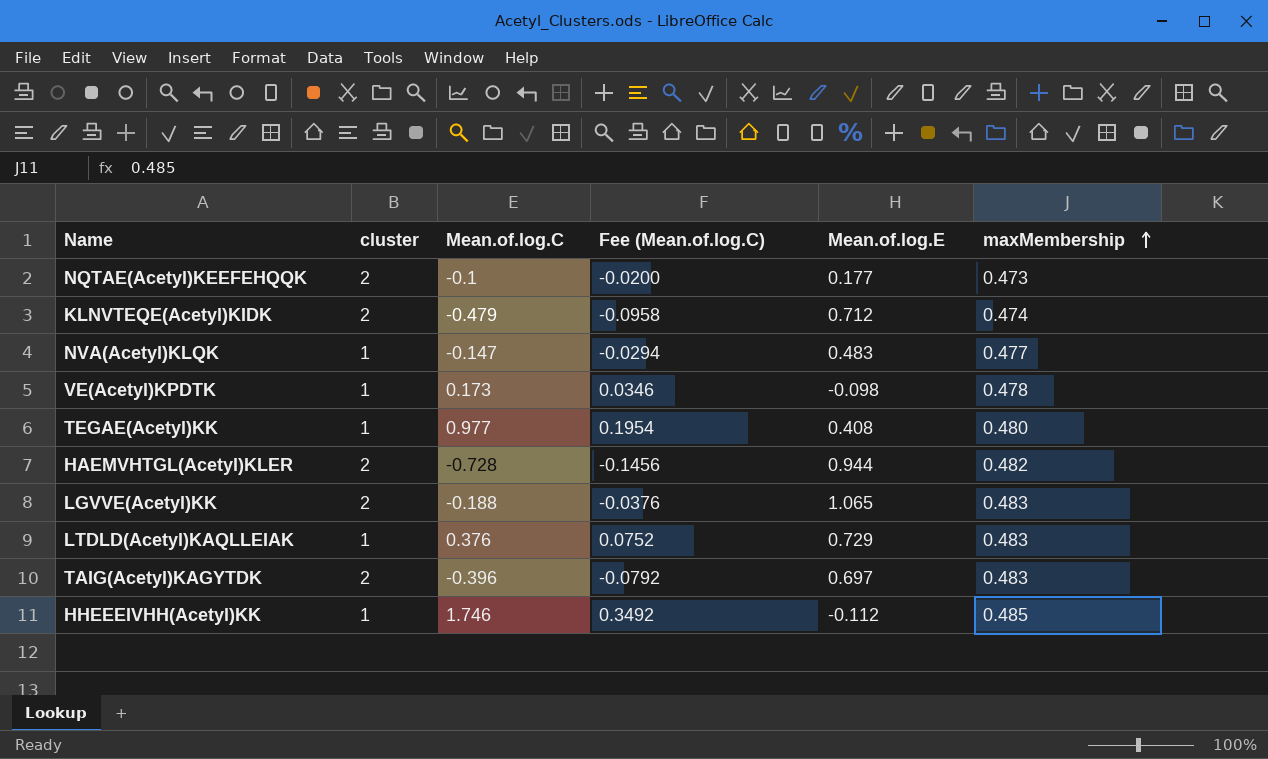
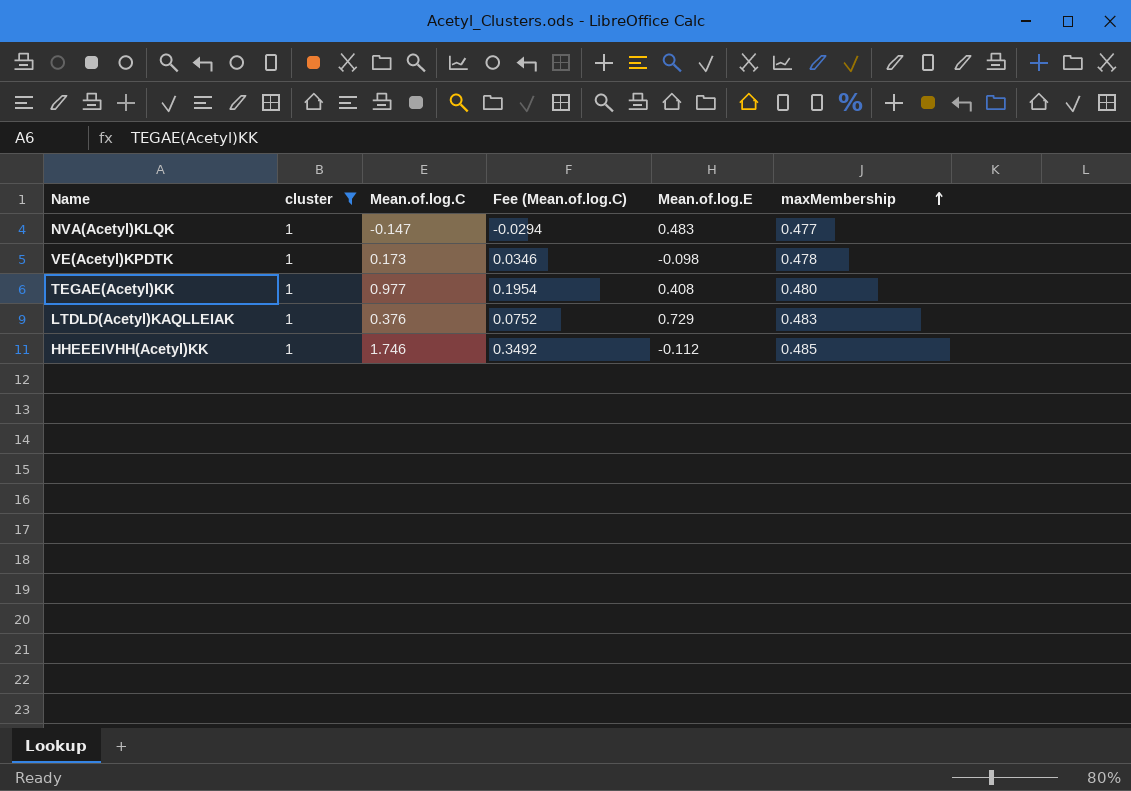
filter: none -> cluster = 1

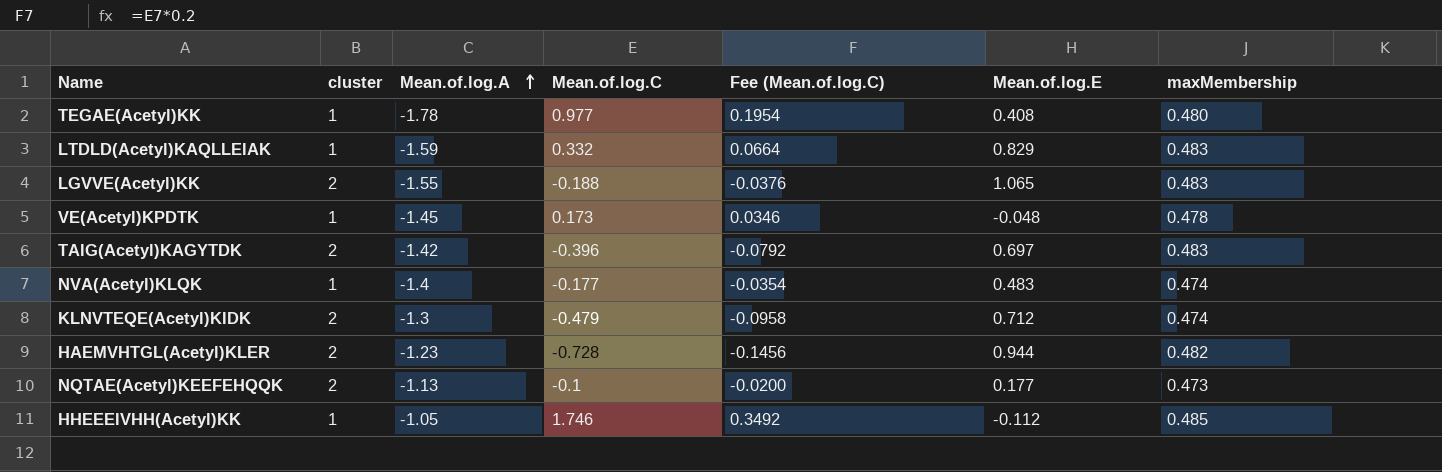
filter: cluster = 1 -> none
row order: maxMembership ascending -> Mean.of.log.A ascending
column Mean.of.log.A | position: none -> 3
LTDLD(Acetyl)KAQLLEIAK | Mean.of.log.C: 0.376 -> 0.332
LTDLD(Acetyl)KAQLLEIAK | Fee (Mean.of.log.C): 0.0752 -> 0.0664
LTDLD(Acetyl)KAQLLEIAK | Mean.of.log.E: 0.729 -> 0.829
VE(Acetyl)KPDTK | Mean.of.log.E: -0.098 -> -0.048
NVA(Acetyl)KLQK | Mean.of.log.C: -0.147 -> -0.177
NVA(Acetyl)KLQK | Fee (Mean.of.log.C): -0.0294 -> -0.0354
NVA(Acetyl)KLQK | maxMembership: 0.477 -> 0.474

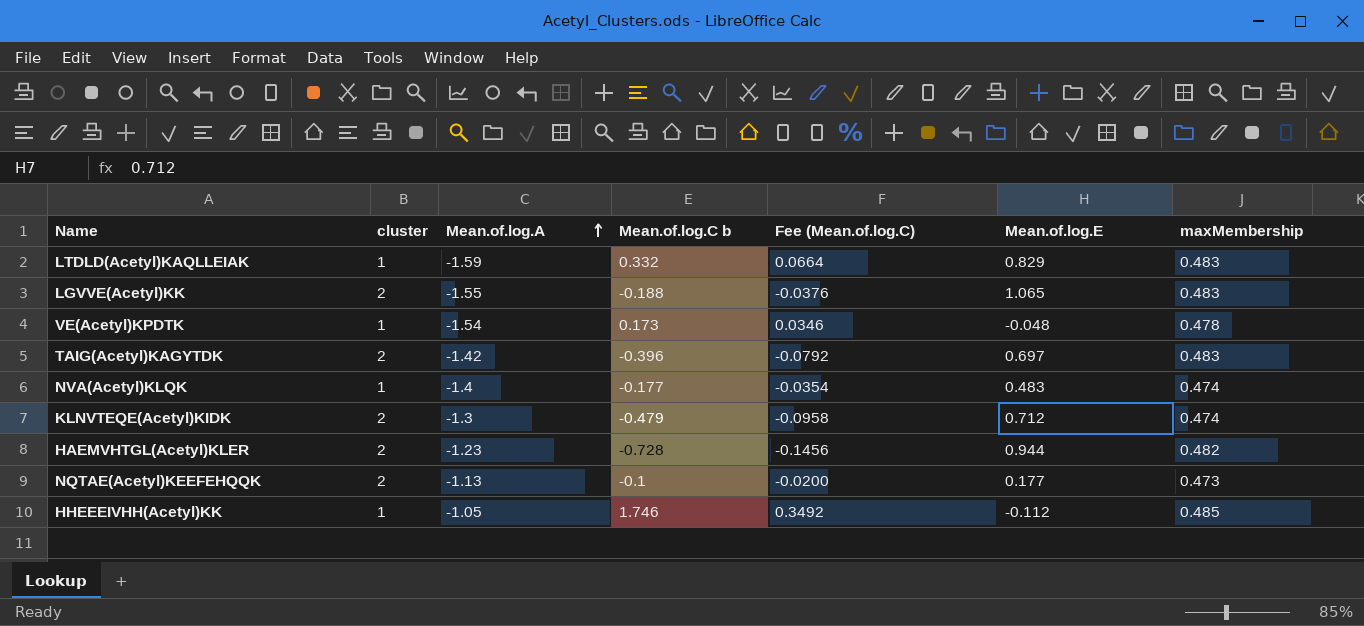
column name: Mean.of.log.C -> Mean.of.log.C b
row TEGAE(Acetyl)KK: 1 | -1.78 | 0.977 | 0.1954 | 0.408 | 0.480 -> none
VE(Acetyl)KPDTK | Mean.of.log.A: -1.45 -> -1.54

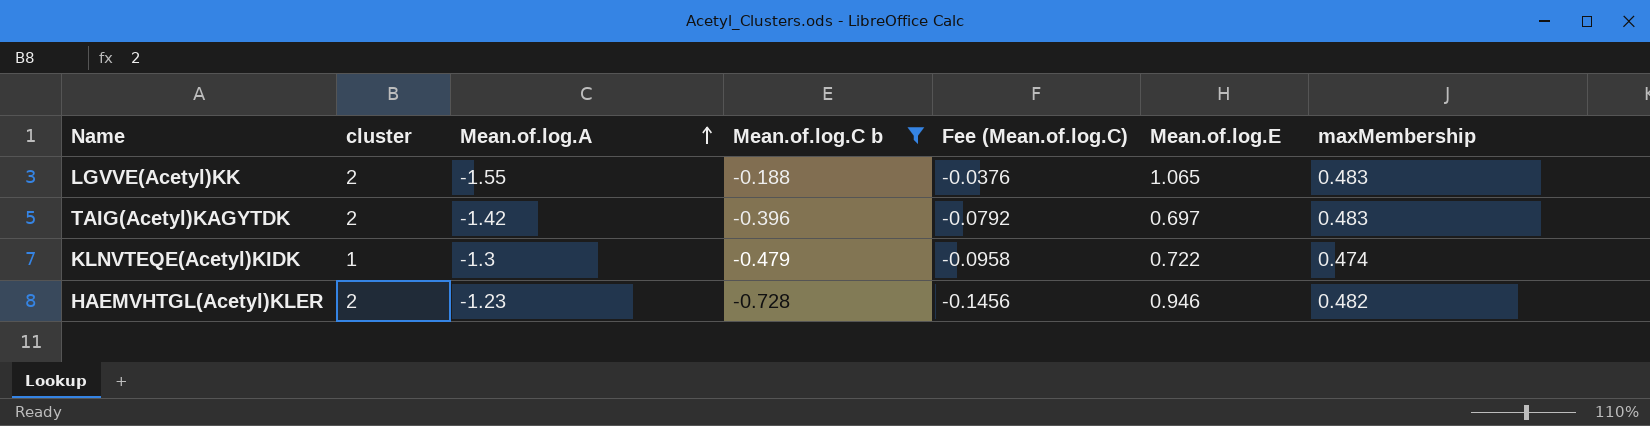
filter: none -> Mean.of.log.C b <= -0.188
KLNVTEQE(Acetyl)KIDK | cluster: 2 -> 1
KLNVTEQE(Acetyl)KIDK | Mean.of.log.E: 0.712 -> 0.722
HAEMVHTGL(Acetyl)KLER | Mean.of.log.E: 0.944 -> 0.946

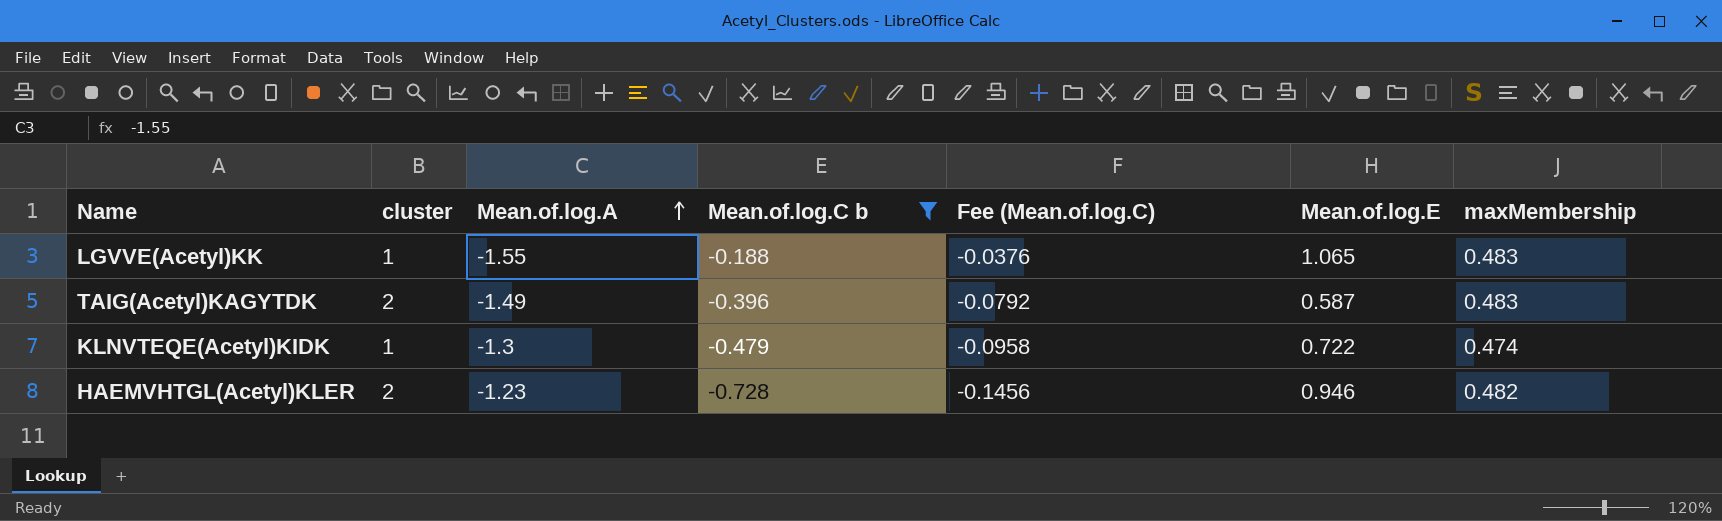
LGVVE(Acetyl)KK | cluster: 2 -> 1
TAIG(Acetyl)KAGYTDK | Mean.of.log.A: -1.42 -> -1.49
TAIG(Acetyl)KAGYTDK | Mean.of.log.E: 0.697 -> 0.587

